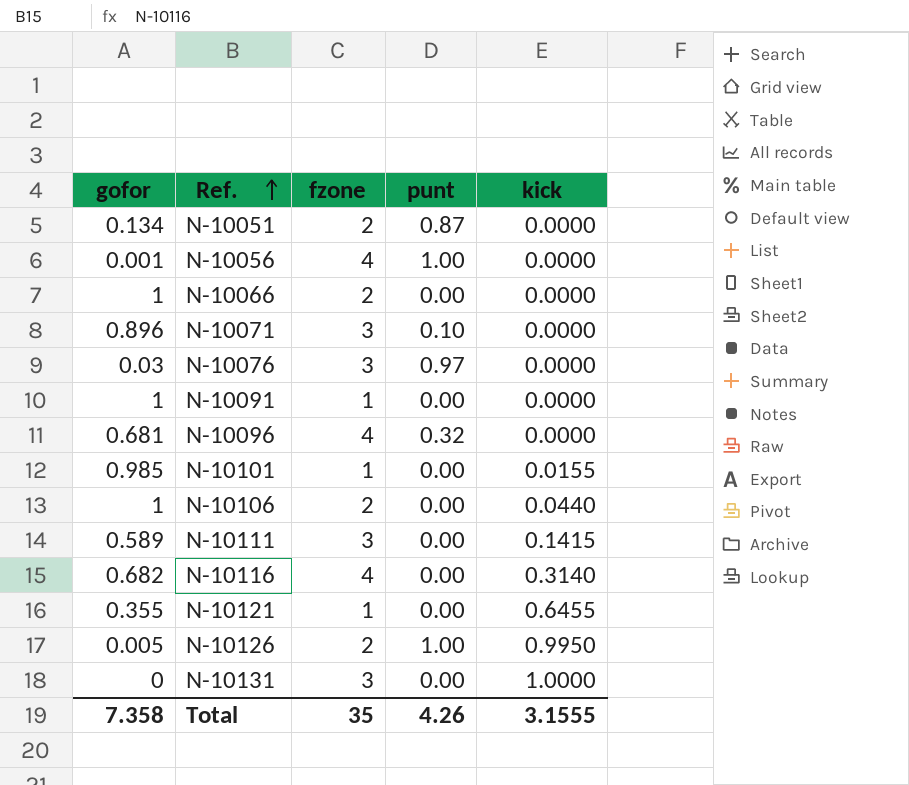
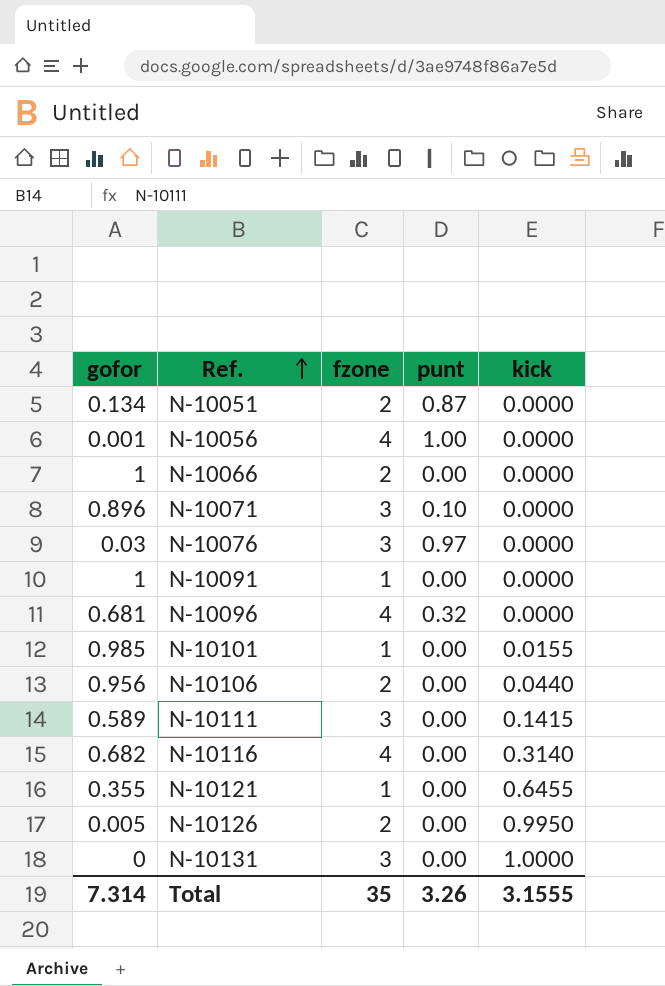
N-10106 | gofor: 1 -> 0.956
N-10126 | punt: 1.00 -> 0.00
Total | gofor: 7.358 -> 7.314
Total | punt: 4.26 -> 3.26

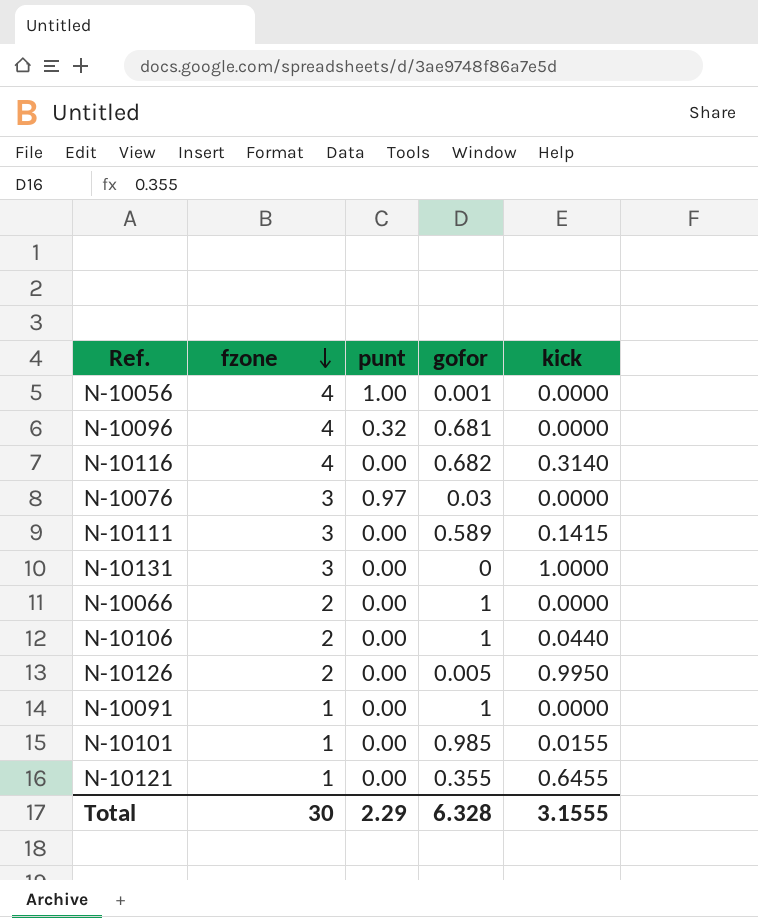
row order: Ref. ascending -> fzone descending
column gofor | position: 1 -> 4
row N-10051: 0.134 | 2 | 0.87 | 0.0000 -> none
row N-10071: 0.896 | 3 | 0.10 | 0.0000 -> none
N-10106 | gofor: 0.956 -> 1
Total | fzone: 35 -> 30
Total | punt: 3.26 -> 2.29
Total | gofor: 7.314 -> 6.328

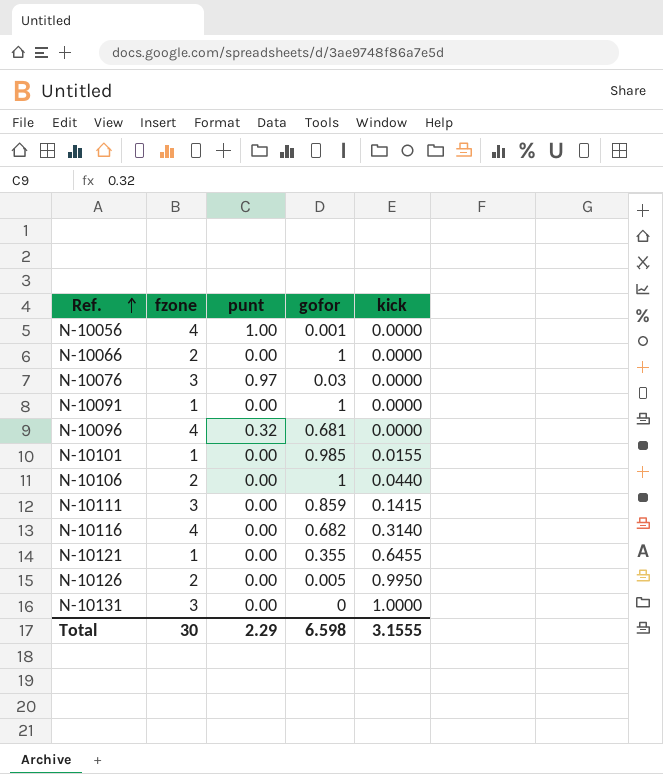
row order: fzone descending -> Ref. ascending
N-10111 | gofor: 0.589 -> 0.859
Total | gofor: 6.328 -> 6.598

